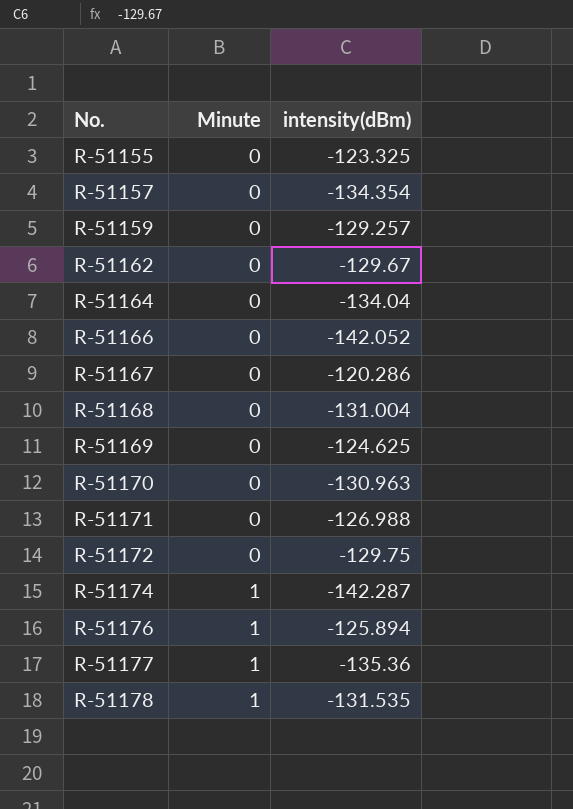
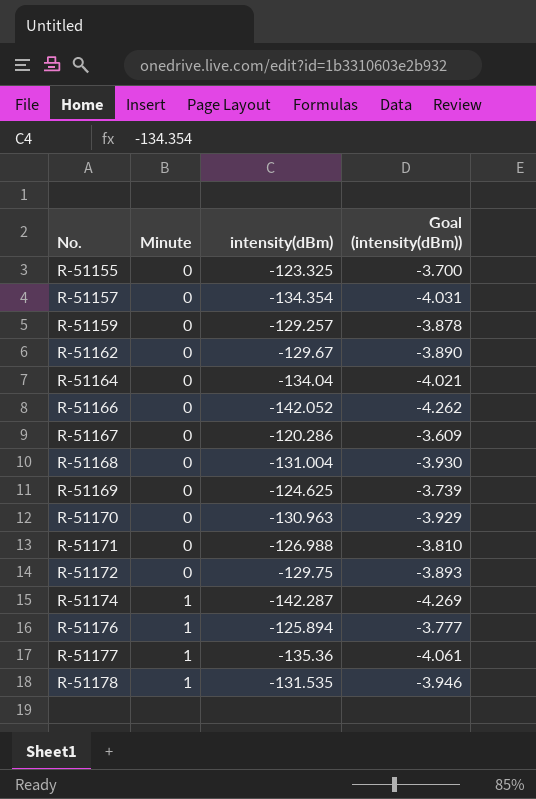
column Goal (intensity(dBm)) | formula: none -> [intensity(dBm)] * 0.03

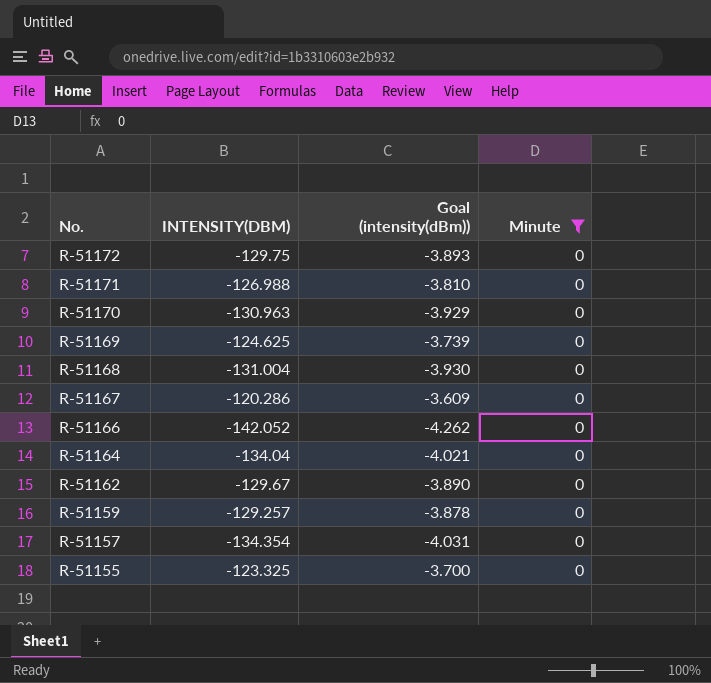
filter: none -> Minute = 0
row order: No. ascending -> No. descending
column name: intensity(dBm) -> INTENSITY(DBM)
column Minute | position: 2 -> 4

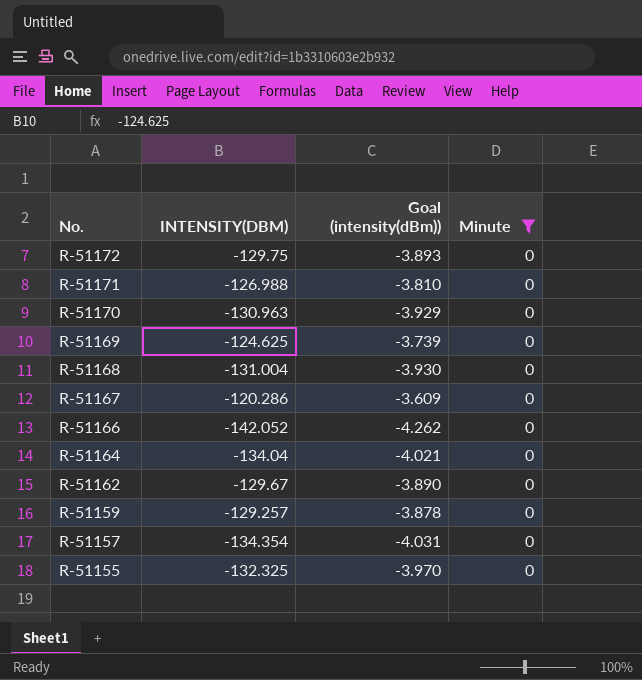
R-51155 | INTENSITY(DBM): -123.325 -> -132.325
R-51155 | Goal (intensity(dBm)): -3.700 -> -3.970

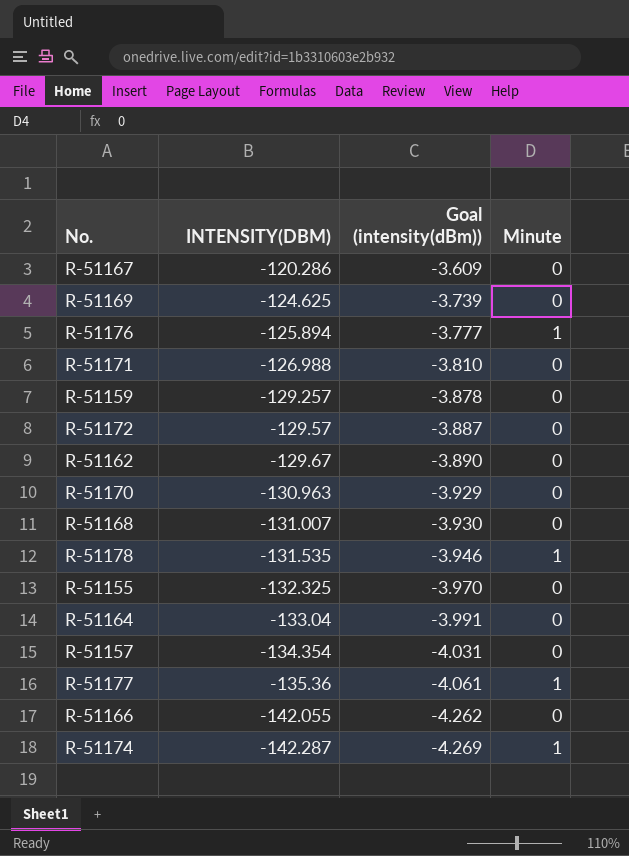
filter: Minute = 0 -> none
row order: No. descending -> INTENSITY(DBM) descending
R-51172 | INTENSITY(DBM): -129.75 -> -129.57
R-51172 | Goal (intensity(dBm)): -3.893 -> -3.887
R-51168 | INTENSITY(DBM): -131.004 -> -131.007
R-51164 | INTENSITY(DBM): -134.04 -> -133.04
R-51164 | Goal (intensity(dBm)): -4.021 -> -3.991
R-51166 | INTENSITY(DBM): -142.052 -> -142.055

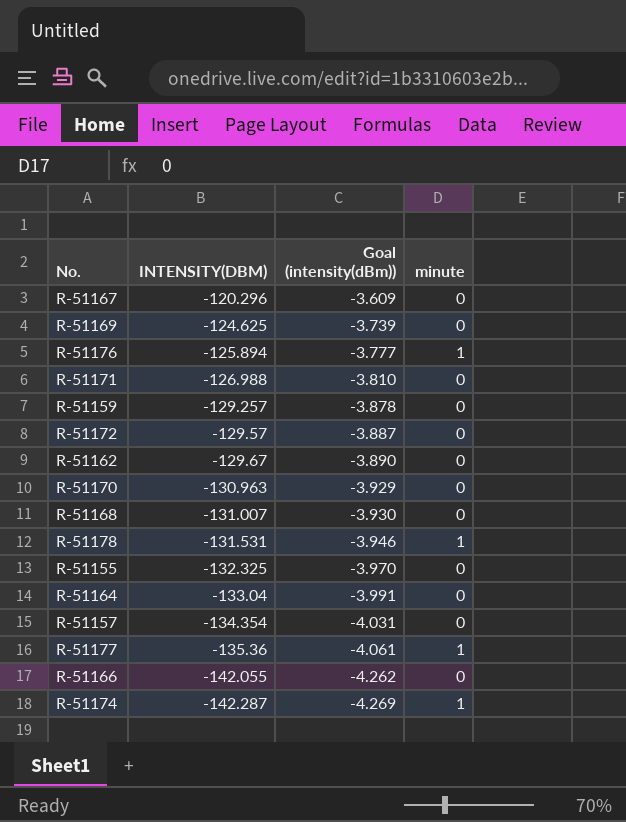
column name: Minute -> minute
R-51167 | INTENSITY(DBM): -120.286 -> -120.296
R-51178 | INTENSITY(DBM): -131.535 -> -131.531

